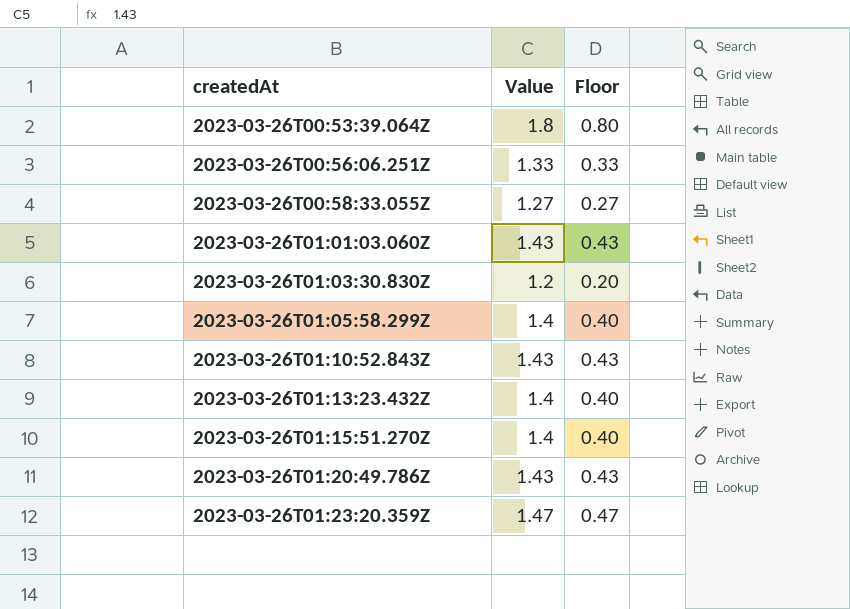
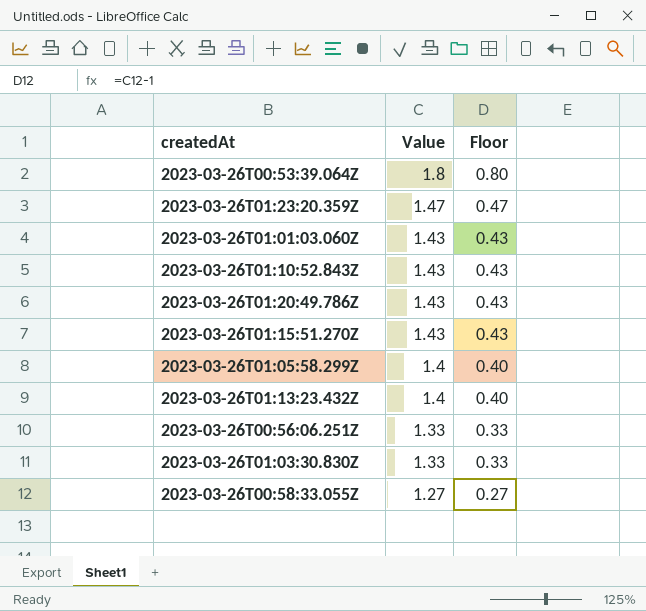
row order: createdAt ascending -> Value descending
2023-03-26T01:15:51.270Z | Value: 1.4 -> 1.43
2023-03-26T01:15:51.270Z | Floor: 0.40 -> 0.43
2023-03-26T01:03:30.830Z | Value: 1.2 -> 1.33
2023-03-26T01:03:30.830Z | Floor: 0.20 -> 0.33

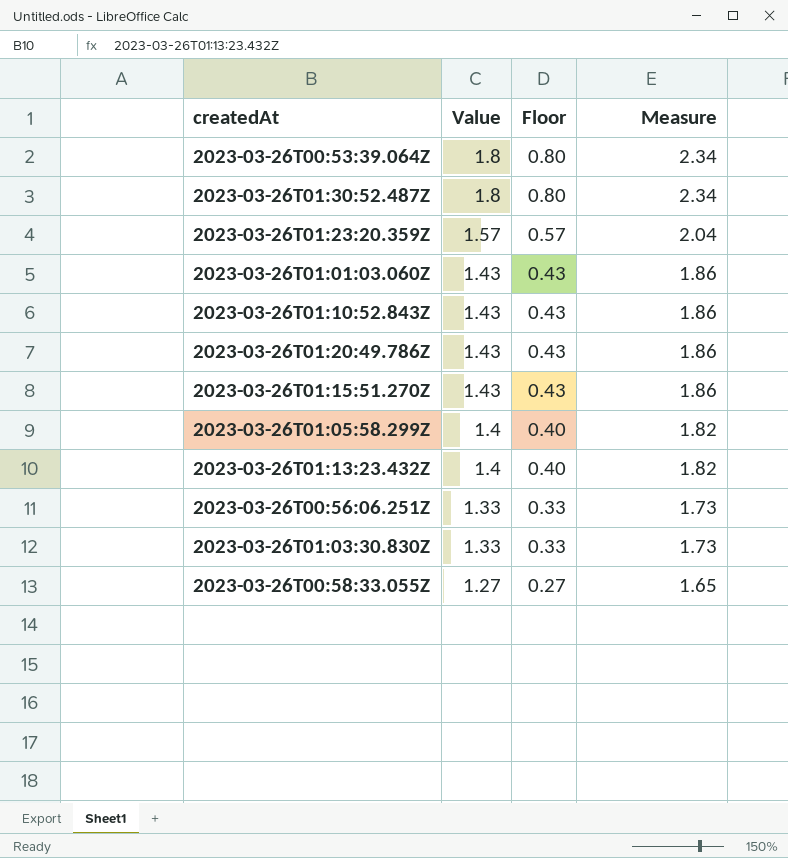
column Measure | formula: none -> [Value] * 1.3
row 2023-03-26T01:30:52.487Z: none -> 1.8 | 0.80 | 2.34
2023-03-26T01:23:20.359Z | Value: 1.47 -> 1.57
2023-03-26T01:23:20.359Z | Floor: 0.47 -> 0.57

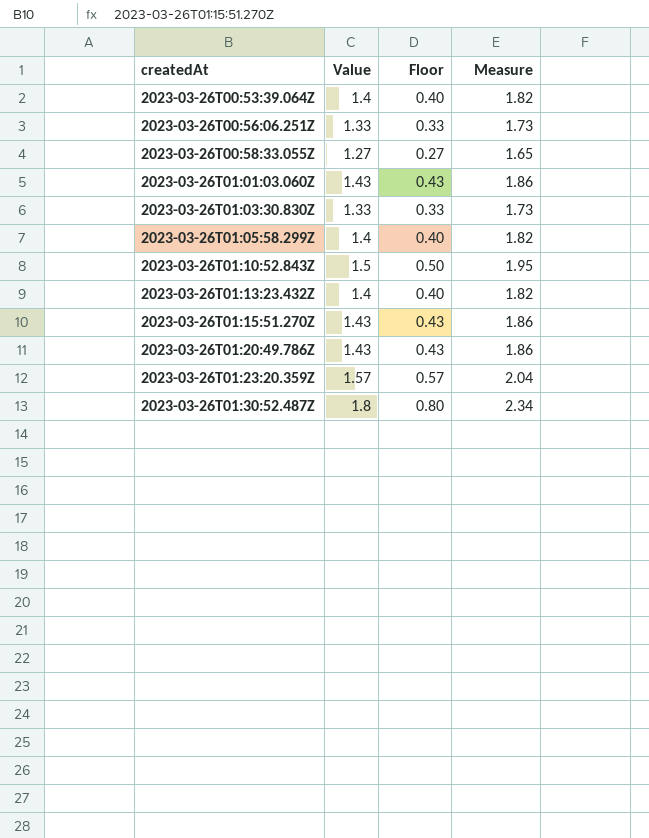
row order: Value descending -> createdAt ascending
2023-03-26T00:53:39.064Z | Value: 1.8 -> 1.4
2023-03-26T00:53:39.064Z | Floor: 0.80 -> 0.40
2023-03-26T00:53:39.064Z | Measure: 2.34 -> 1.82
2023-03-26T01:10:52.843Z | Value: 1.43 -> 1.5
2023-03-26T01:10:52.843Z | Floor: 0.43 -> 0.50
2023-03-26T01:10:52.843Z | Measure: 1.86 -> 1.95

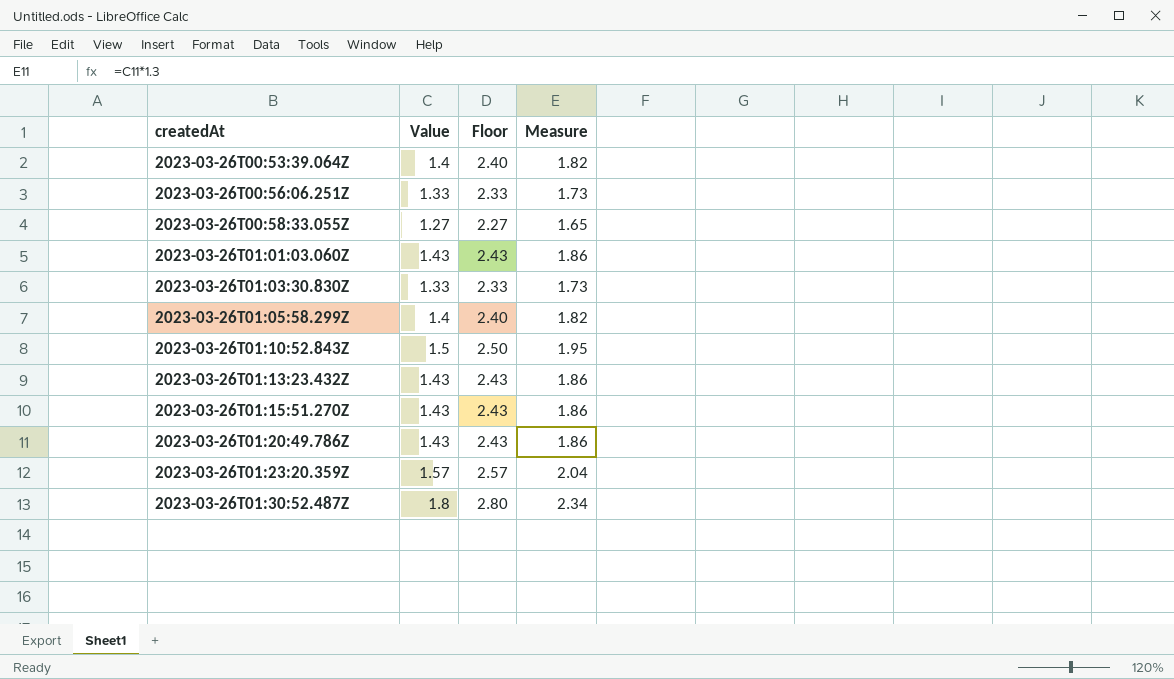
column Floor | formula: [Value] - 1 -> [Value] + 1
2023-03-26T01:13:23.432Z | Value: 1.4 -> 1.43
2023-03-26T01:13:23.432Z | Measure: 1.82 -> 1.86

